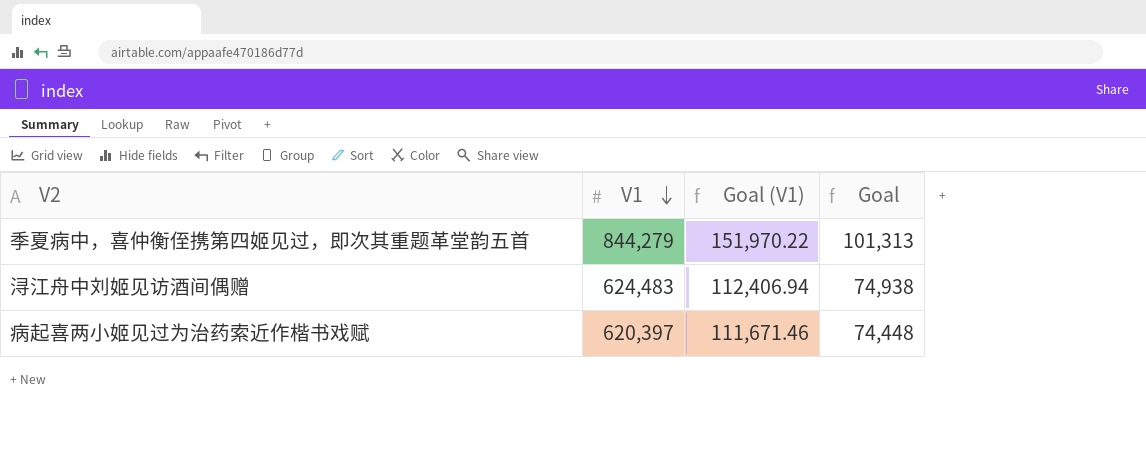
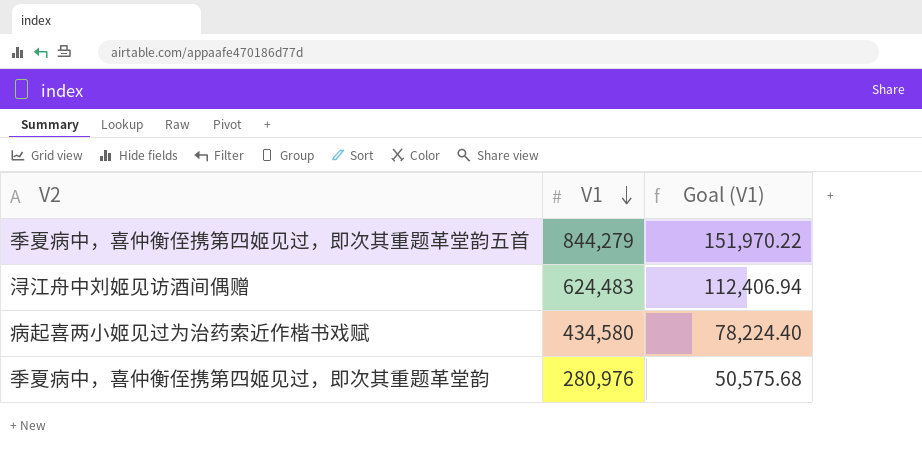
column Goal | formula: [V1] * 0.12 -> none
病起喜两小姬见过为治药索近作楷书戏赋 | V1: 620,397 -> 434,580
病起喜两小姬见过为治药索近作楷书戏赋 | Goal (V1): 111,671.46 -> 78,224.40
row 季夏病中，喜仲衡侄携第四姬见过，即次其重题革堂韵: none -> 280,976 | 50,575.68

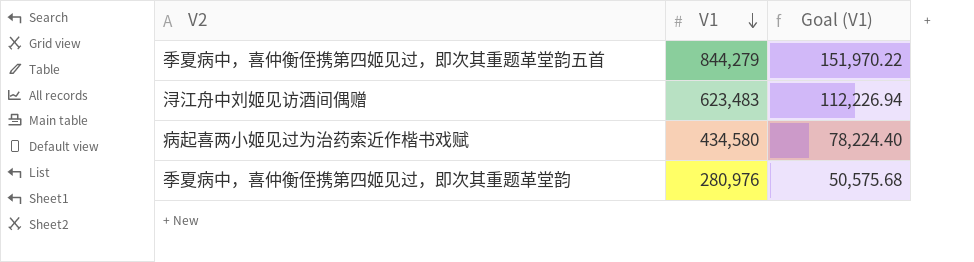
浔江舟中刘姬见访酒间偶赠 | V1: 624,483 -> 623,483
浔江舟中刘姬见访酒间偶赠 | Goal (V1): 112,406.94 -> 112,226.94

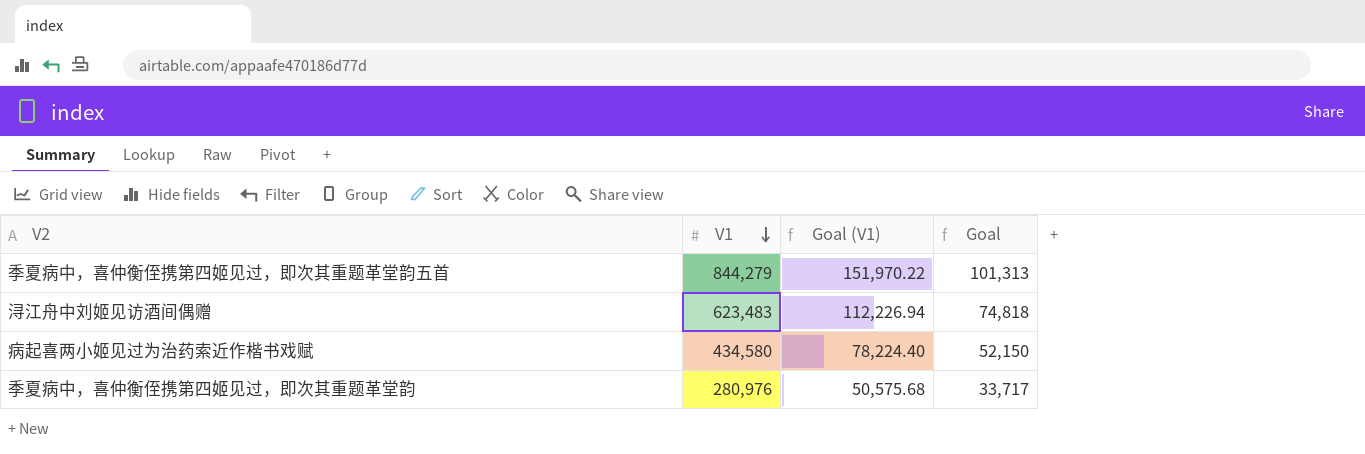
column Goal | formula: none -> [V1] * 0.12

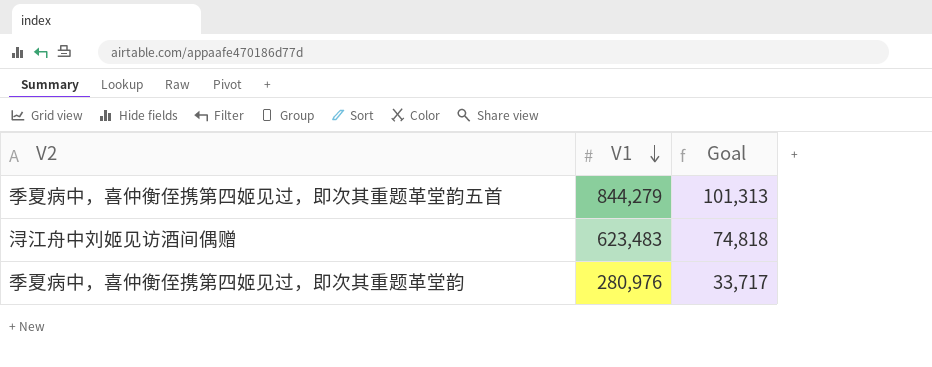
column Goal (V1) | formula: [V1] * 0.18 -> none
row 病起喜两小姬见过为治药索近作楷书戏赋: 434,580 | 78,224.40 | 52,150 -> none

